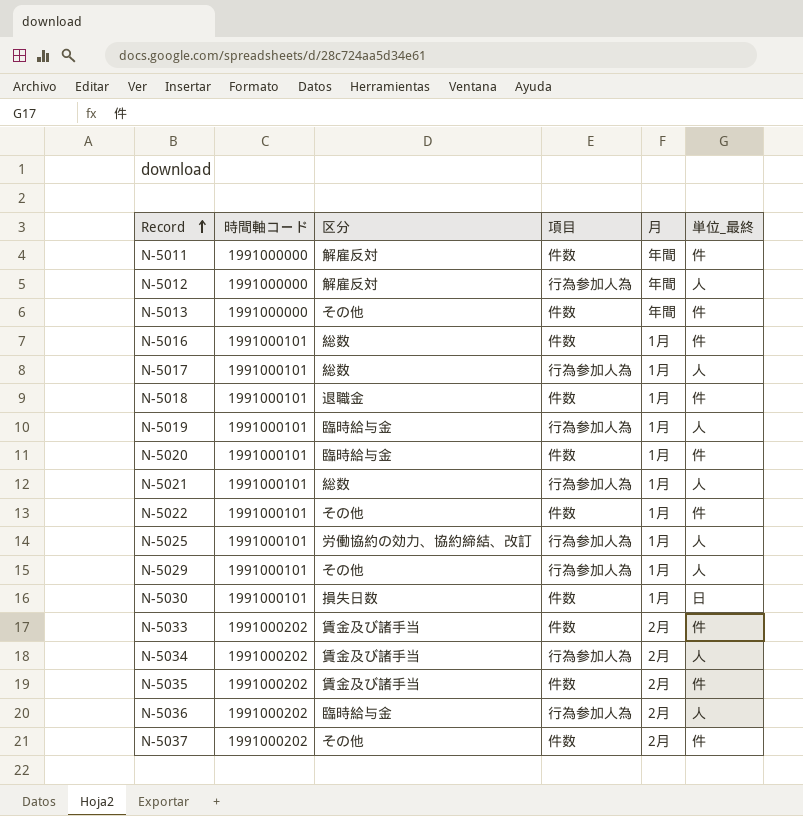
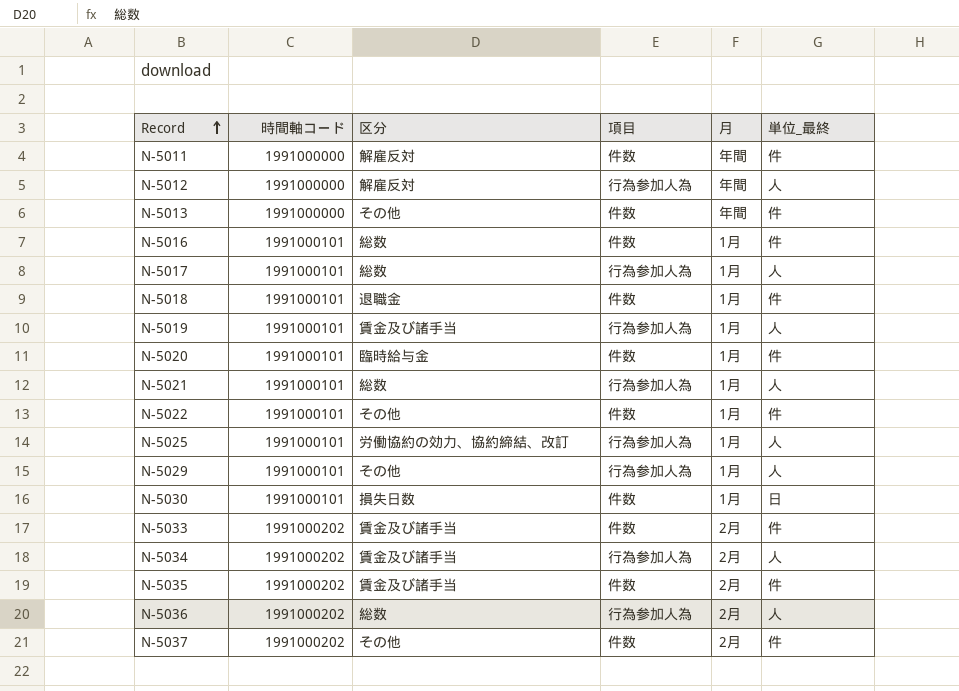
N-5019 | 区分: 臨時給与金 -> 賃金及び諸手当
N-5036 | 区分: 臨時給与金 -> 総数

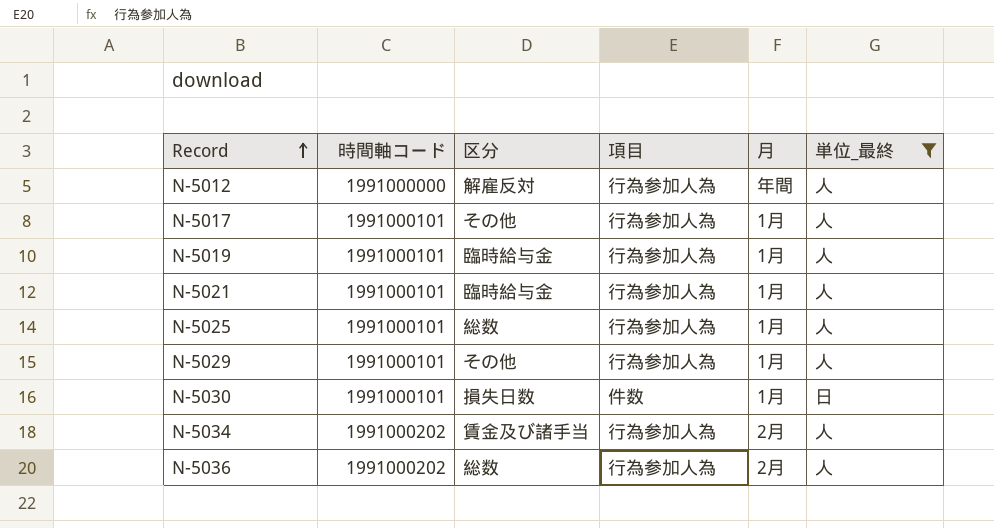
filter: none -> 単位_最終 != 件
N-5017 | 区分: 総数 -> その他
N-5019 | 区分: 賃金及び諸手当 -> 臨時給与金
N-5021 | 区分: 総数 -> 臨時給与金
N-5025 | 区分: 労働協約の効力、協約締結、改訂 -> 総数

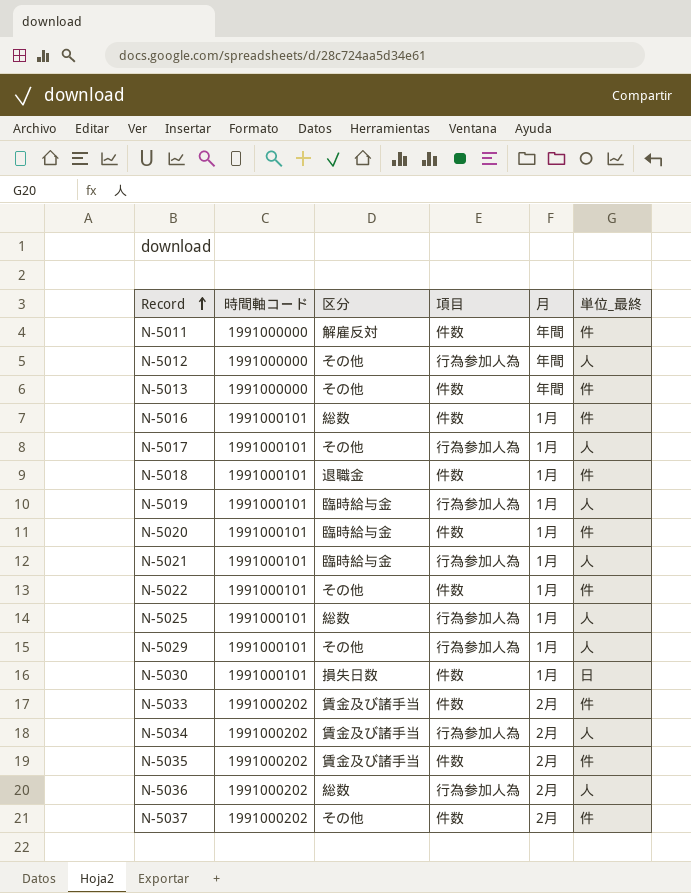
filter: 単位_最終 != 件 -> none
N-5012 | 区分: 解雇反対 -> その他

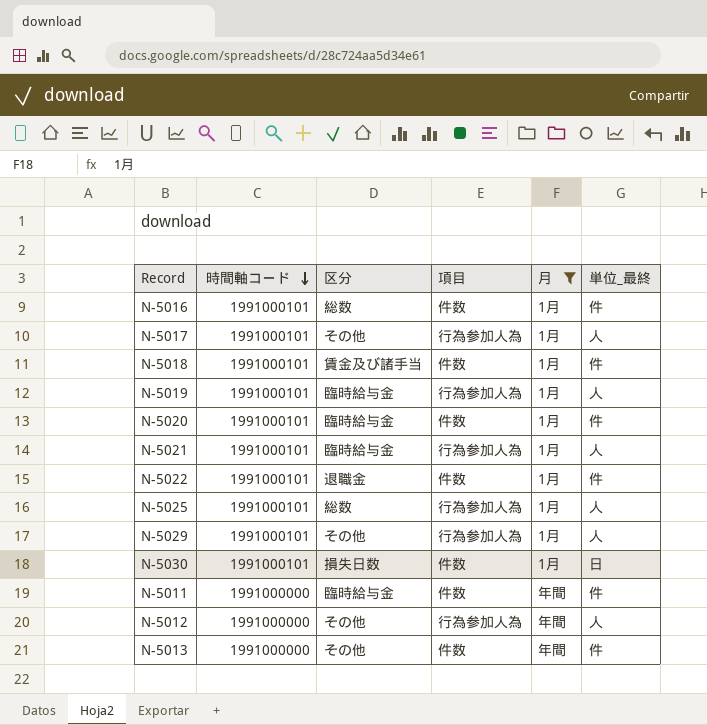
filter: none -> 月 != 2月
row order: Record ascending -> 時間軸コード descending
N-5018 | 区分: 退職金 -> 賃金及び諸手当
N-5022 | 区分: その他 -> 退職金
N-5011 | 区分: 解雇反対 -> 臨時給与金

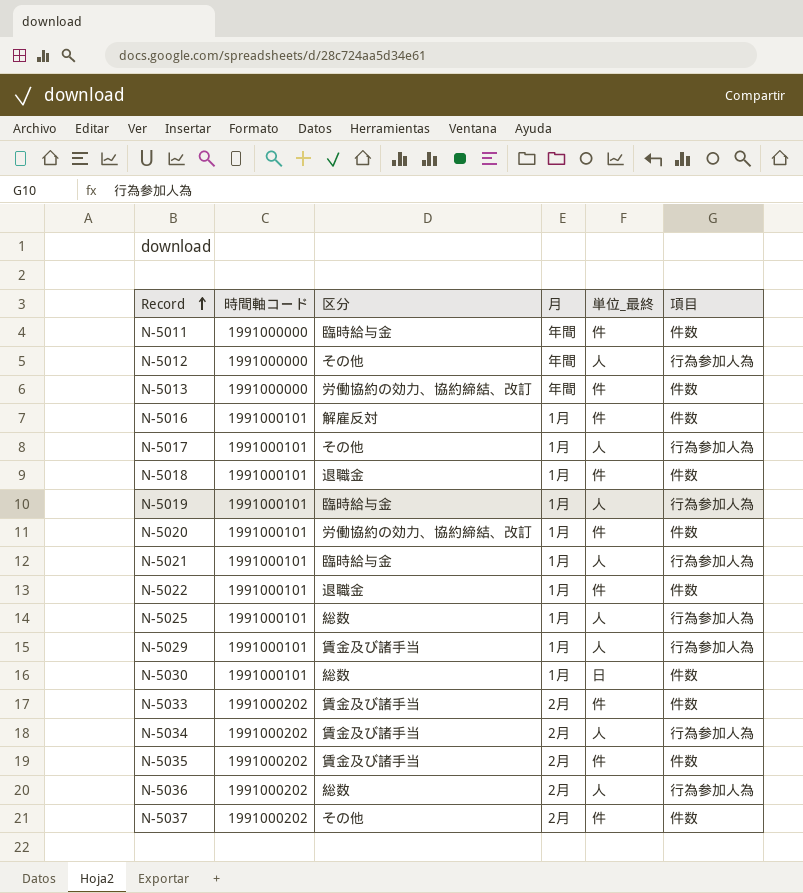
filter: 月 != 2月 -> none
row order: 時間軸コード descending -> Record ascending
column 項目 | position: 4 -> 6
N-5013 | 区分: その他 -> 労働協約の効力、協約締結、改訂
N-5016 | 区分: 総数 -> 解雇反対
N-5018 | 区分: 賃金及び諸手当 -> 退職金
N-5020 | 区分: 臨時給与金 -> 労働協約の効力、協約締結、改訂
N-5029 | 区分: その他 -> 賃金及び諸手当
N-5030 | 区分: 損失日数 -> 総数

